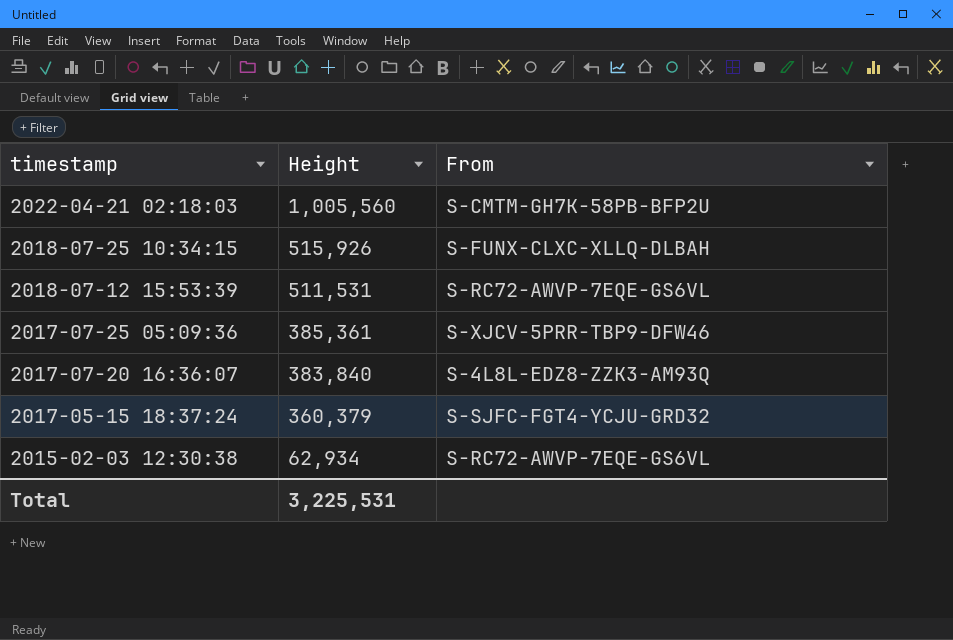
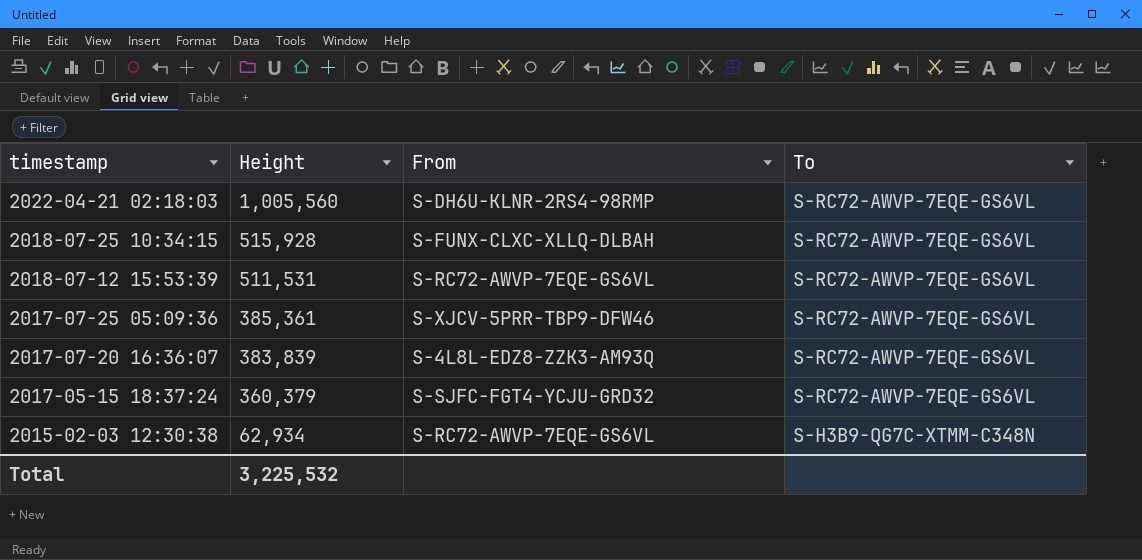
column To | position: none -> 4
2022-04-21 02:18:03 | From: S-CMTM-GH7K-58PB-BFP2U -> S-DH6U-KLNR-2RS4-98RMP
2018-07-25 10:34:15 | Height: 515,926 -> 515,928
2017-07-20 16:36:07 | Height: 383,840 -> 383,839
Total | Height: 3,225,531 -> 3,225,532

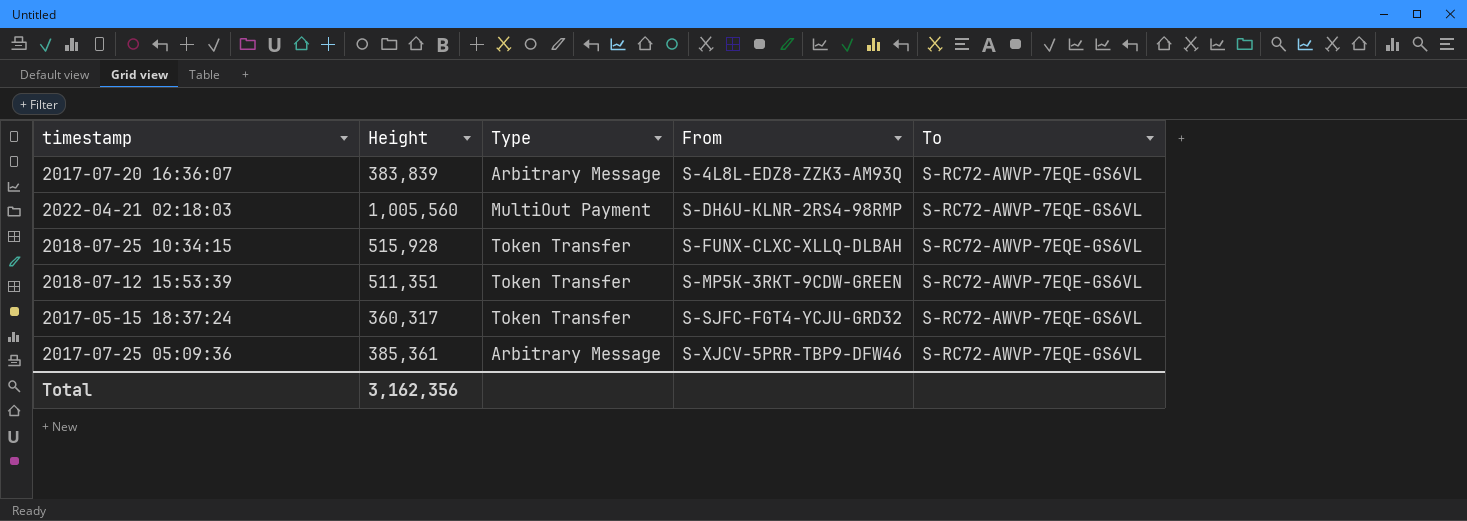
row order: timestamp descending -> From ascending
column Type | position: none -> 3
row 2015-02-03 12:30:38: 62,934 | S-RC72-AWVP-7EQE-GS6VL | S-H3B9-QG7C-XTMM-C348N -> none
2018-07-12 15:53:39 | Height: 511,531 -> 511,351
2018-07-12 15:53:39 | From: S-RC72-AWVP-7EQE-GS6VL -> S-MP5K-3RKT-9CDW-GREEN
2017-05-15 18:37:24 | Height: 360,379 -> 360,317
Total | Height: 3,225,532 -> 3,162,356

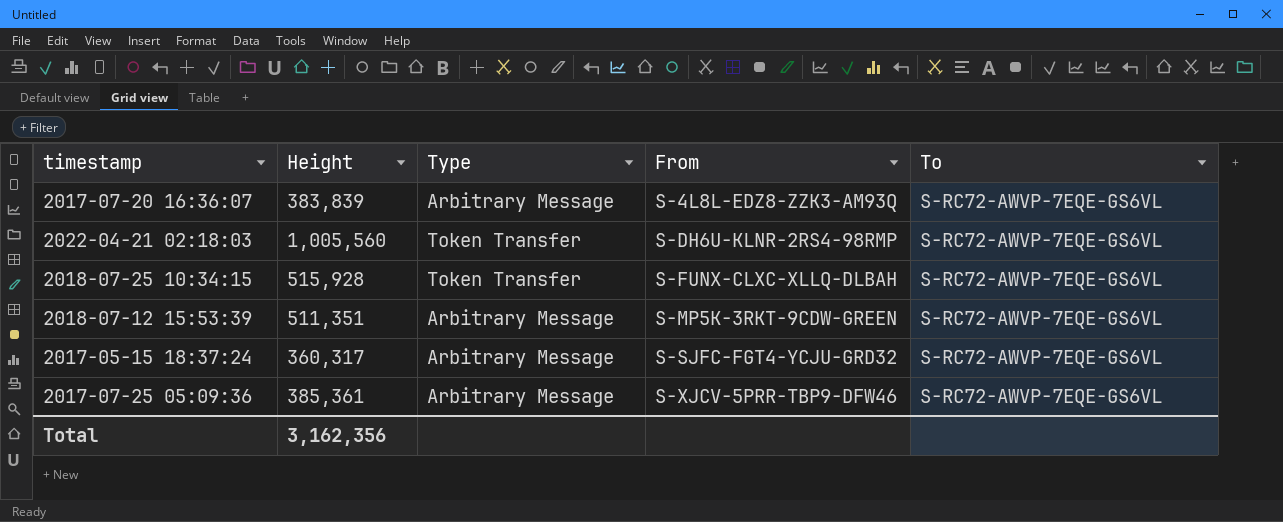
2022-04-21 02:18:03 | Type: MultiOut Payment -> Token Transfer
2018-07-12 15:53:39 | Type: Token Transfer -> Arbitrary Message
2017-05-15 18:37:24 | Type: Token Transfer -> Arbitrary Message

